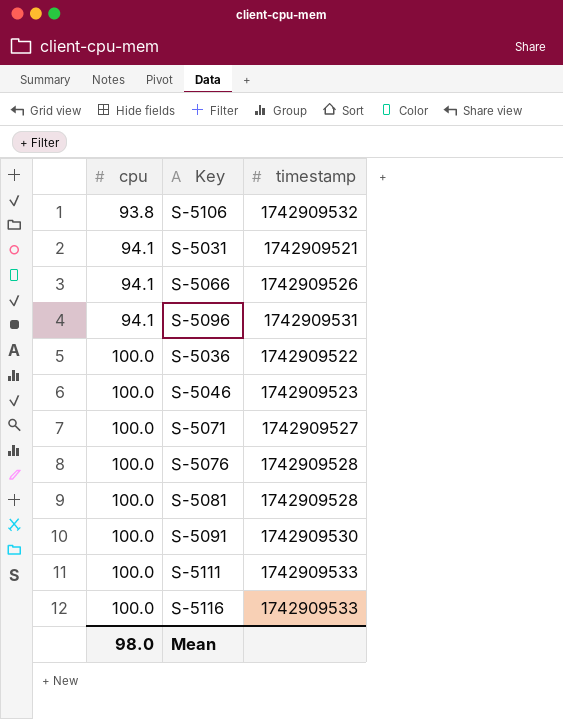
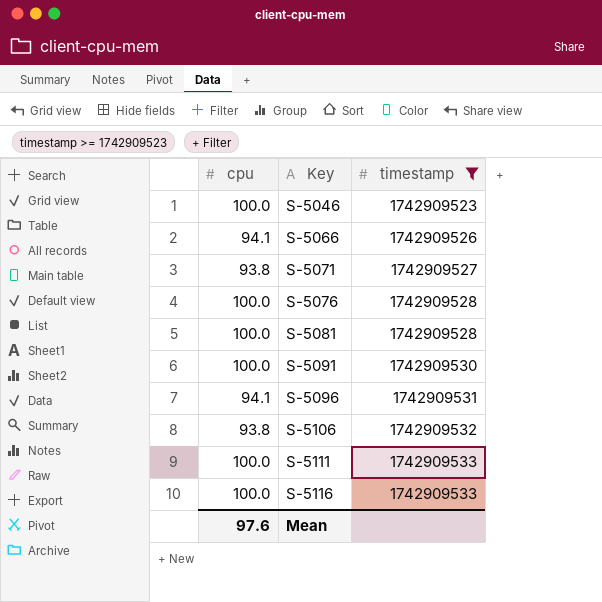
filter: none -> timestamp >= 1742909523
row order: cpu ascending -> Key ascending
S-5071 | cpu: 100.0 -> 93.8
Mean | cpu: 98.0 -> 97.6

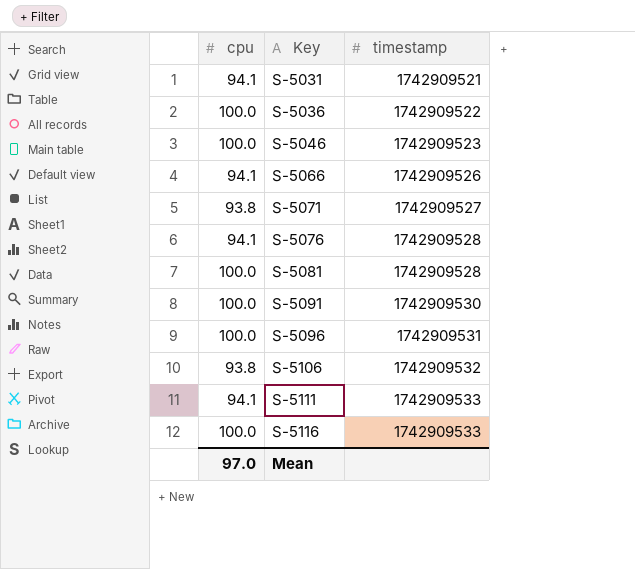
filter: timestamp >= 1742909523 -> none
S-5076 | cpu: 100.0 -> 94.1
S-5096 | cpu: 94.1 -> 100.0
S-5111 | cpu: 100.0 -> 94.1
Mean | cpu: 97.6 -> 97.0

